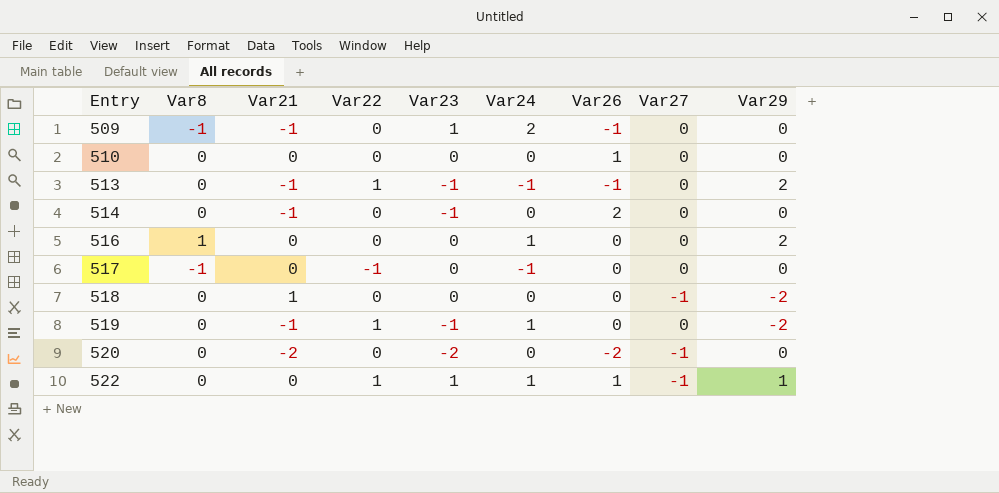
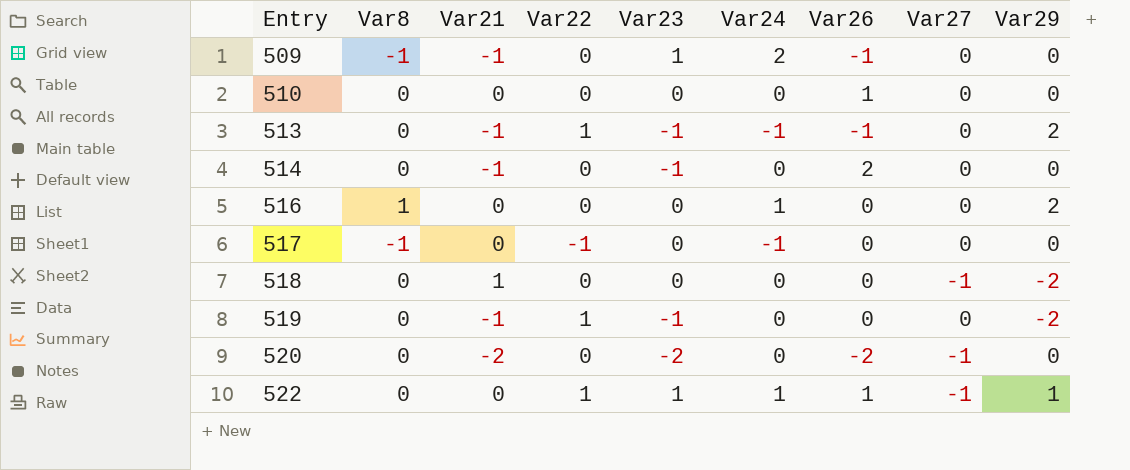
519 | Var24: 1 -> 0

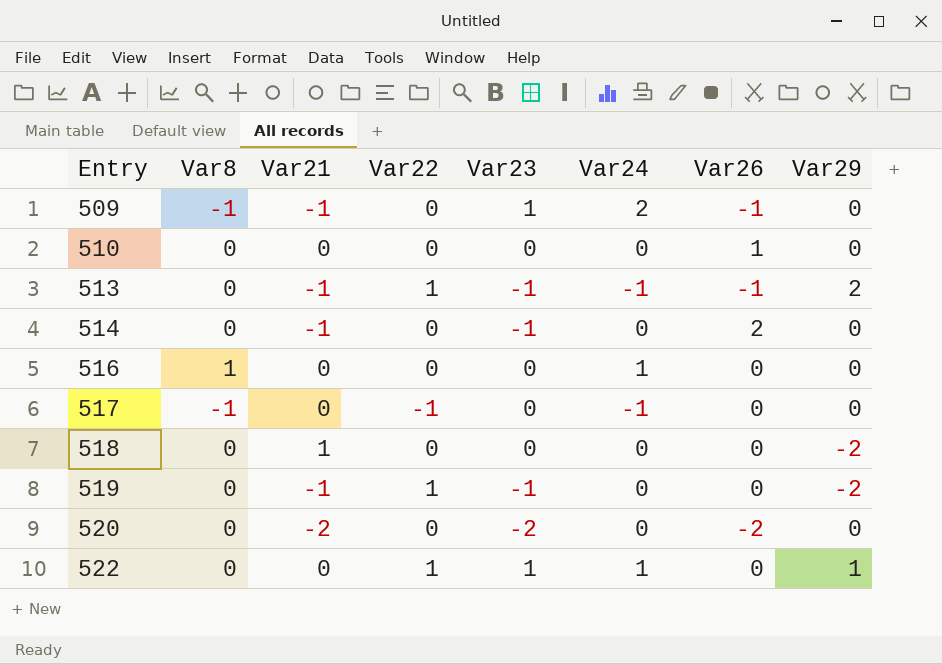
column Var27 | position: 8 -> none
516 | Var29: 2 -> 0
522 | Var26: 1 -> 0

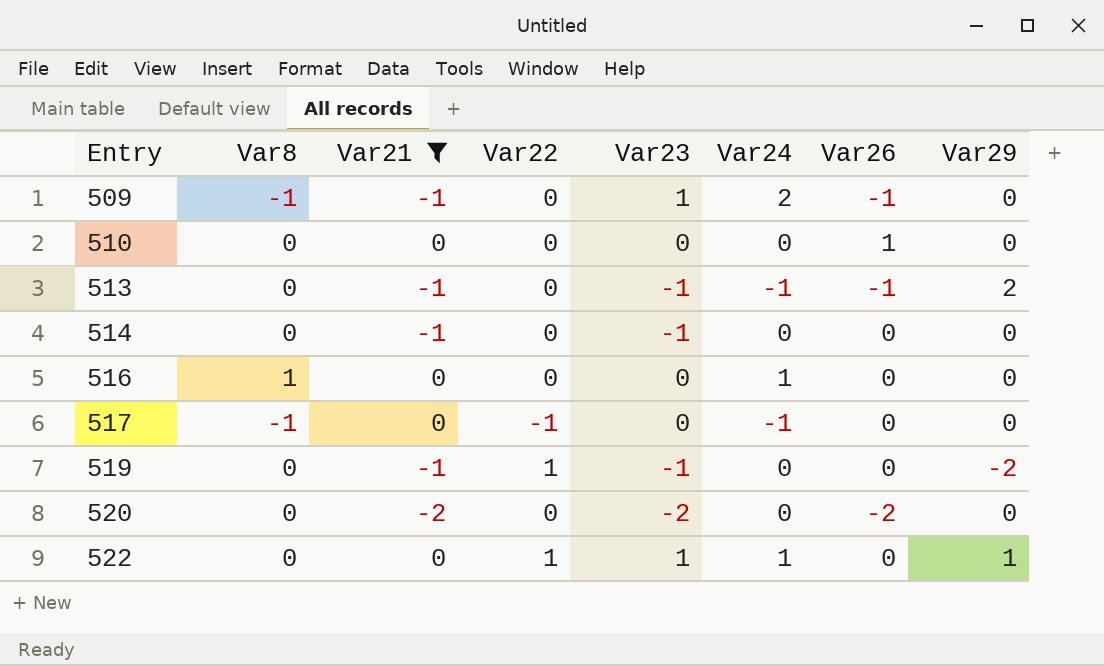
filter: none -> Var21 != 1
513 | Var22: 1 -> 0
514 | Var26: 2 -> 0

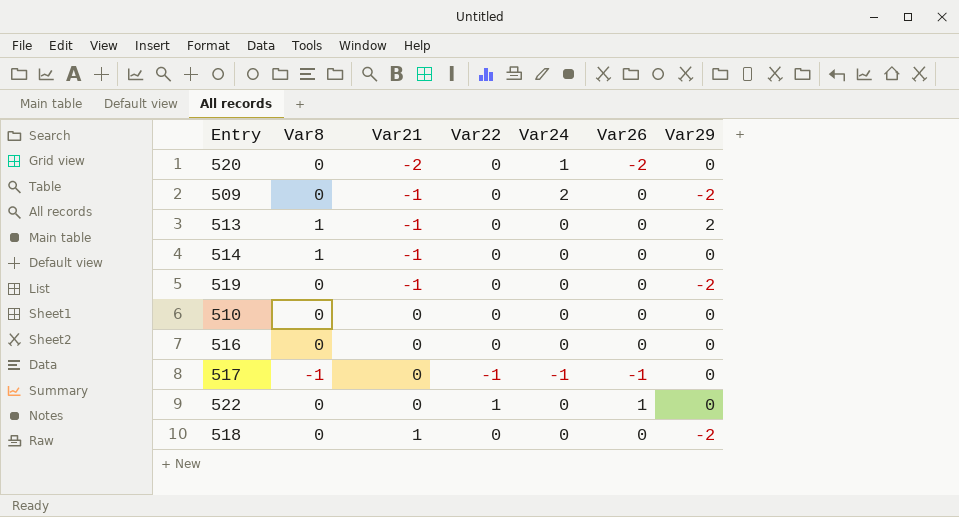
filter: Var21 != 1 -> none
row order: Entry ascending -> Var21 ascending
column Var23 | position: 5 -> none
520 | Var24: 0 -> 1
509 | Var8: -1 -> 0
509 | Var26: -1 -> 0
509 | Var29: 0 -> -2
513 | Var8: 0 -> 1
513 | Var24: -1 -> 0
513 | Var26: -1 -> 0
514 | Var8: 0 -> 1
519 | Var22: 1 -> 0
510 | Var26: 1 -> 0
516 | Var8: 1 -> 0
516 | Var24: 1 -> 0
517 | Var26: 0 -> -1
522 | Var24: 1 -> 0
522 | Var26: 0 -> 1
522 | Var29: 1 -> 0

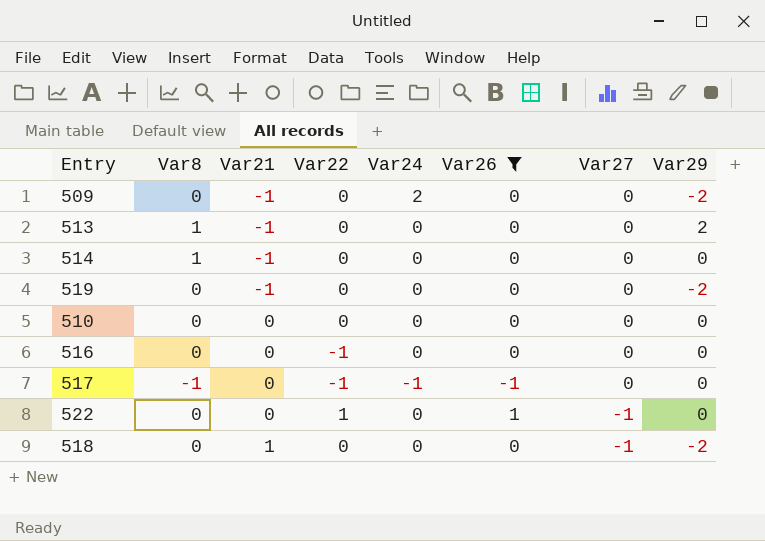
filter: none -> Var26 != -2
column Var27 | position: none -> 7
516 | Var22: 0 -> -1

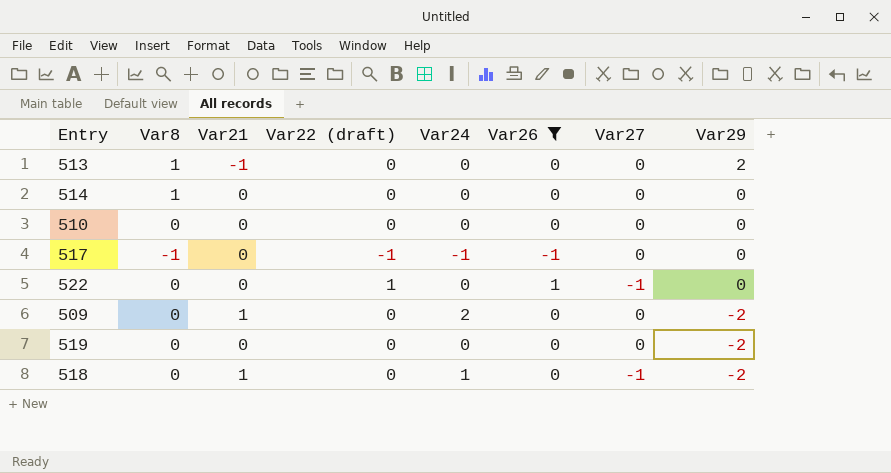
row order: Var21 ascending -> Var29 descending
column name: Var22 -> Var22 (draft)
row 516: 0 | 0 | -1 | 0 | 0 | 0 | 0 -> none
514 | Var21: -1 -> 0
509 | Var21: -1 -> 1
519 | Var21: -1 -> 0
518 | Var24: 0 -> 1

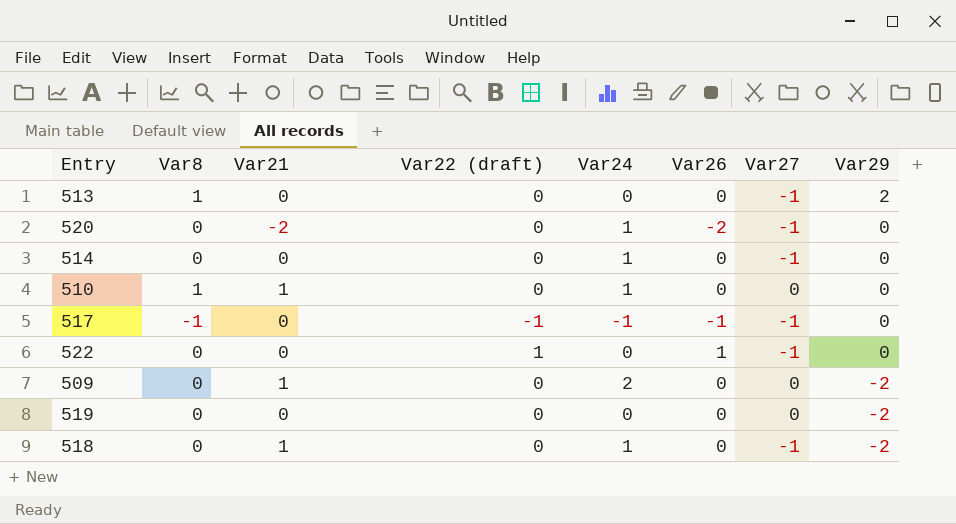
filter: Var26 != -2 -> none
513 | Var21: -1 -> 0
513 | Var27: 0 -> -1
514 | Var8: 1 -> 0
514 | Var24: 0 -> 1
514 | Var27: 0 -> -1
510 | Var8: 0 -> 1
510 | Var21: 0 -> 1
510 | Var24: 0 -> 1
517 | Var27: 0 -> -1

